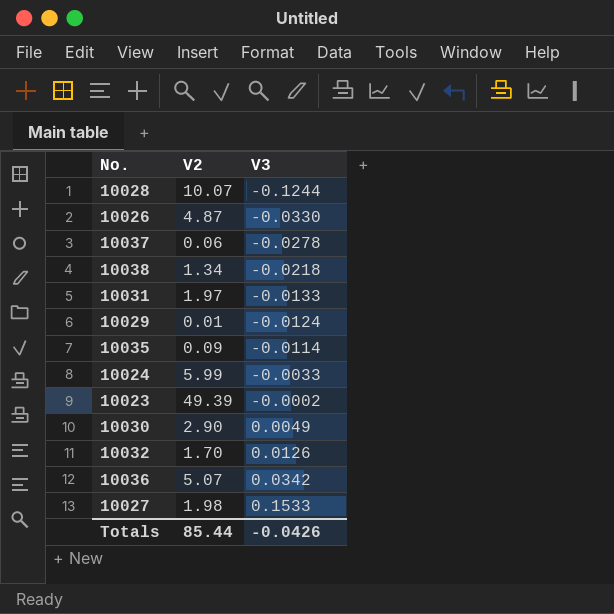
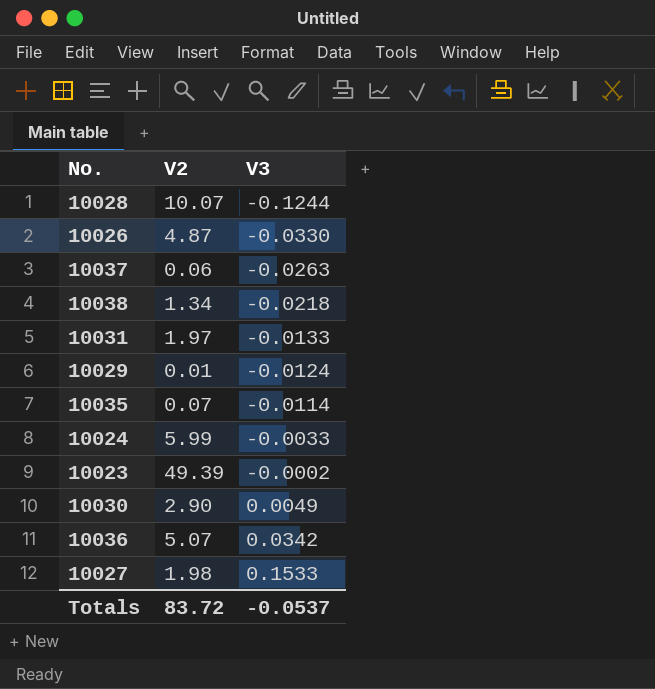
row 10032: 1.70 | 0.0126 -> none
10037 | V3: -0.0278 -> -0.0263
10035 | V2: 0.09 -> 0.07
Totals | V2: 85.44 -> 83.72
Totals | V3: -0.0426 -> -0.0537

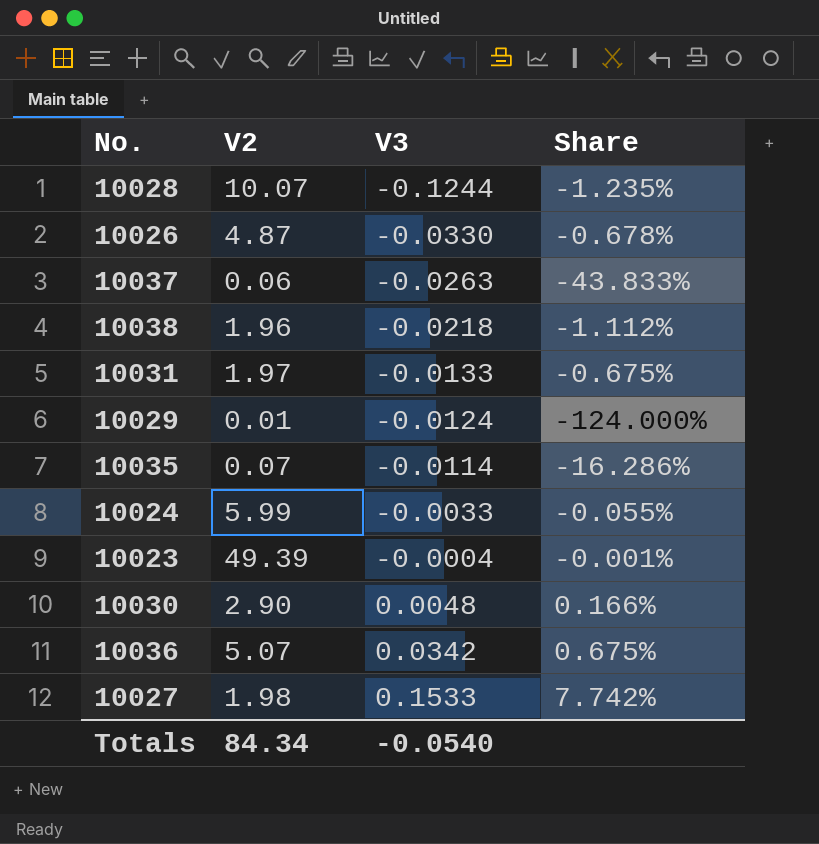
column Share | formula: none -> [V3] / [V2]
10038 | V2: 1.34 -> 1.96
10023 | V3: -0.0002 -> -0.0004
10030 | V3: 0.0049 -> 0.0048
Totals | V2: 83.72 -> 84.34
Totals | V3: -0.0537 -> -0.0540

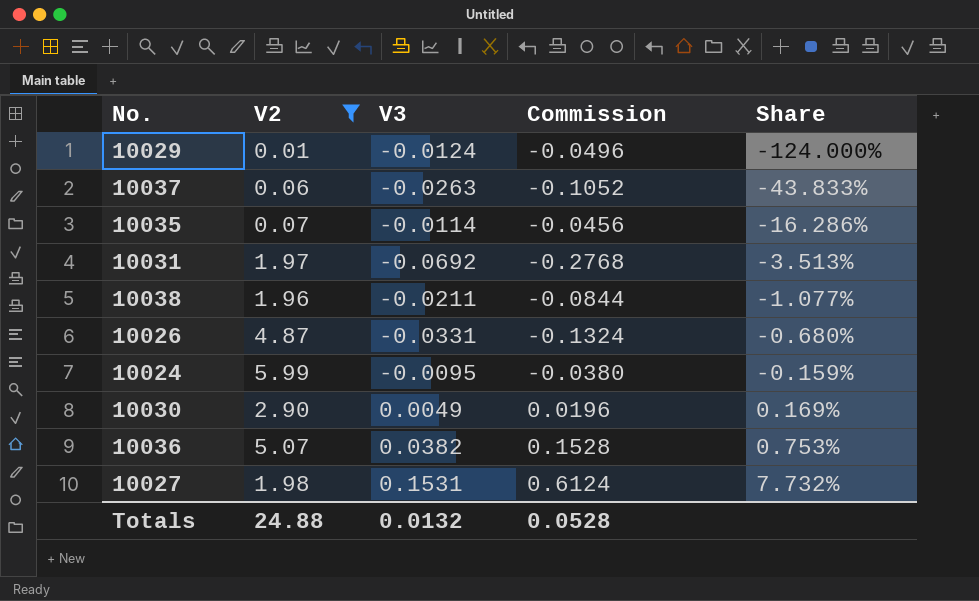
filter: none -> V2 <= 5.99
row order: V3 ascending -> Share ascending
column Commission | formula: none -> [V3] * 4
10031 | V3: -0.0133 -> -0.0692
10031 | Share: -0.675% -> -3.513%
10038 | V3: -0.0218 -> -0.0211
10038 | Share: -1.112% -> -1.077%
10026 | V3: -0.0330 -> -0.0331
10026 | Share: -0.678% -> -0.680%
10024 | V3: -0.0033 -> -0.0095
10024 | Share: -0.055% -> -0.159%
10030 | V3: 0.0048 -> 0.0049
10030 | Share: 0.166% -> 0.169%
10036 | V3: 0.0342 -> 0.0382
10036 | Share: 0.675% -> 0.753%
10027 | V3: 0.1533 -> 0.1531
10027 | Share: 7.742% -> 7.732%
Totals | V2: 84.34 -> 24.88
Totals | V3: -0.0540 -> 0.0132

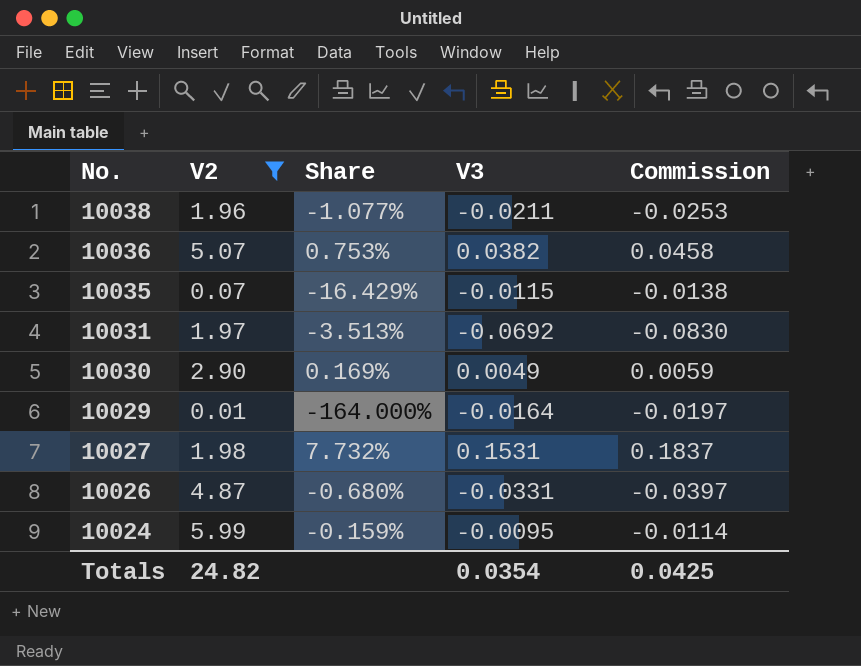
row order: Share ascending -> No. descending
column Share | position: 5 -> 3
column Commission | formula: [V3] * 4 -> [V3] * 1.2
row 10037: 0.06 | -0.0263 | -0.1052 | -43.833% -> none
10035 | Share: -16.286% -> -16.429%
10035 | V3: -0.0114 -> -0.0115
10029 | Share: -124.000% -> -164.000%
10029 | V3: -0.0124 -> -0.0164
Totals | V2: 24.88 -> 24.82
Totals | V3: 0.0132 -> 0.0354
Totals | Commission: 0.0528 -> 0.0425

